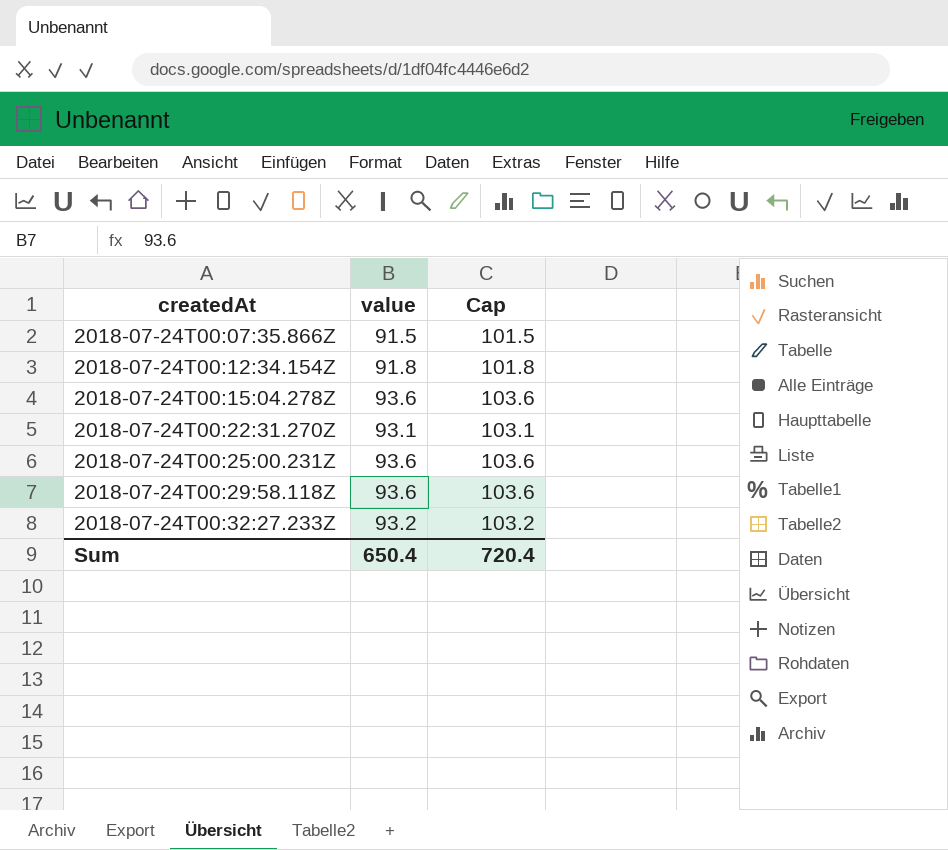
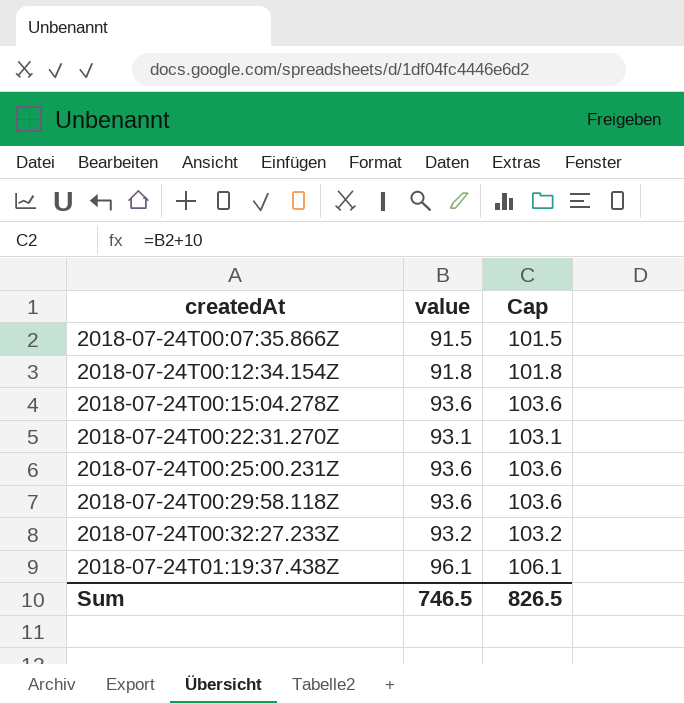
row 2018-07-24T01:19:37.438Z: none -> 96.1 | 106.1
Sum | value: 650.4 -> 746.5
Sum | Cap: 720.4 -> 826.5

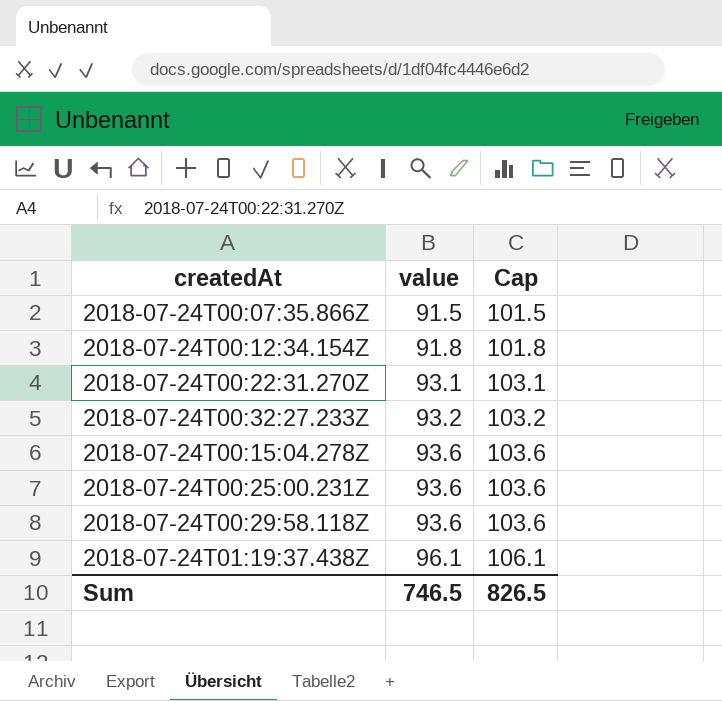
row order: createdAt ascending -> value ascending

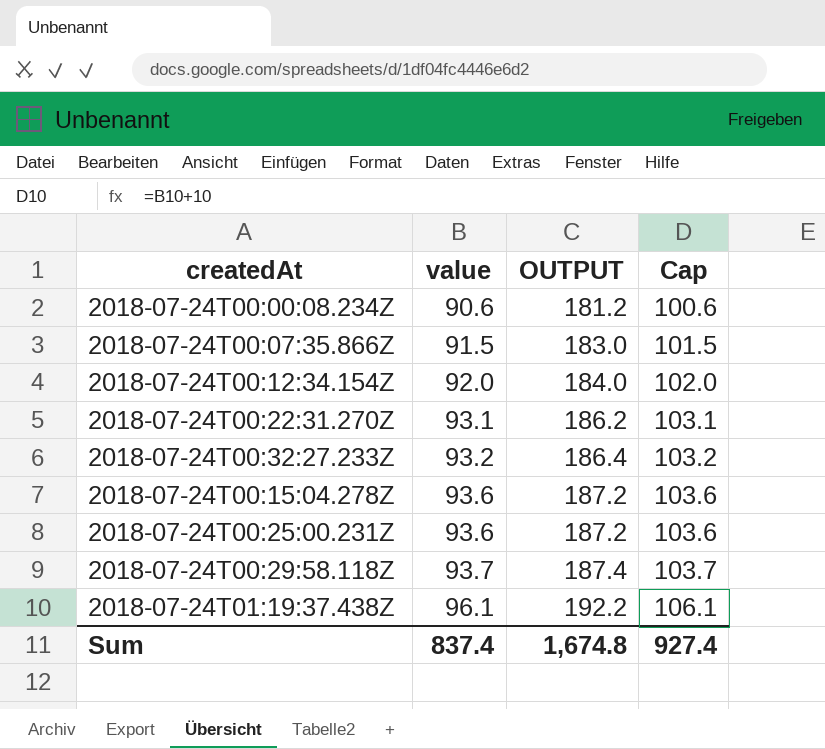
column OUTPUT | formula: none -> [value] * 2
row 2018-07-24T00:00:08.234Z: none -> 90.6 | 181.2 | 100.6
2018-07-24T00:12:34.154Z | value: 91.8 -> 92.0
2018-07-24T00:12:34.154Z | Cap: 101.8 -> 102.0
2018-07-24T00:29:58.118Z | value: 93.6 -> 93.7
2018-07-24T00:29:58.118Z | Cap: 103.6 -> 103.7
Sum | value: 746.5 -> 837.4
Sum | Cap: 826.5 -> 927.4

